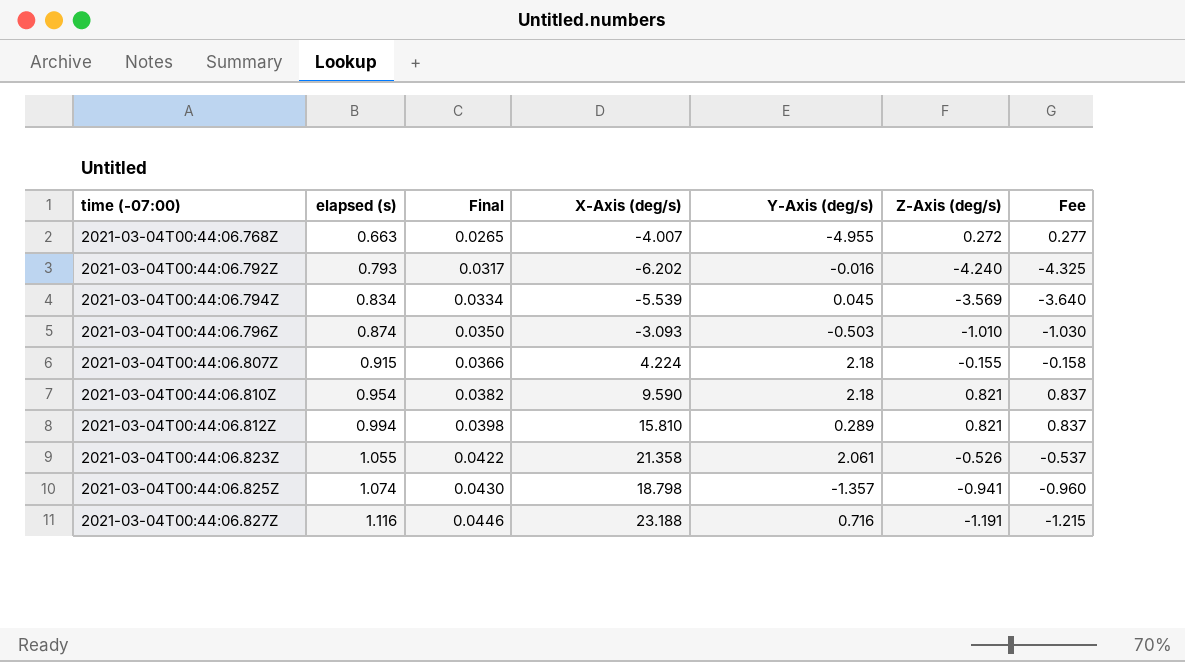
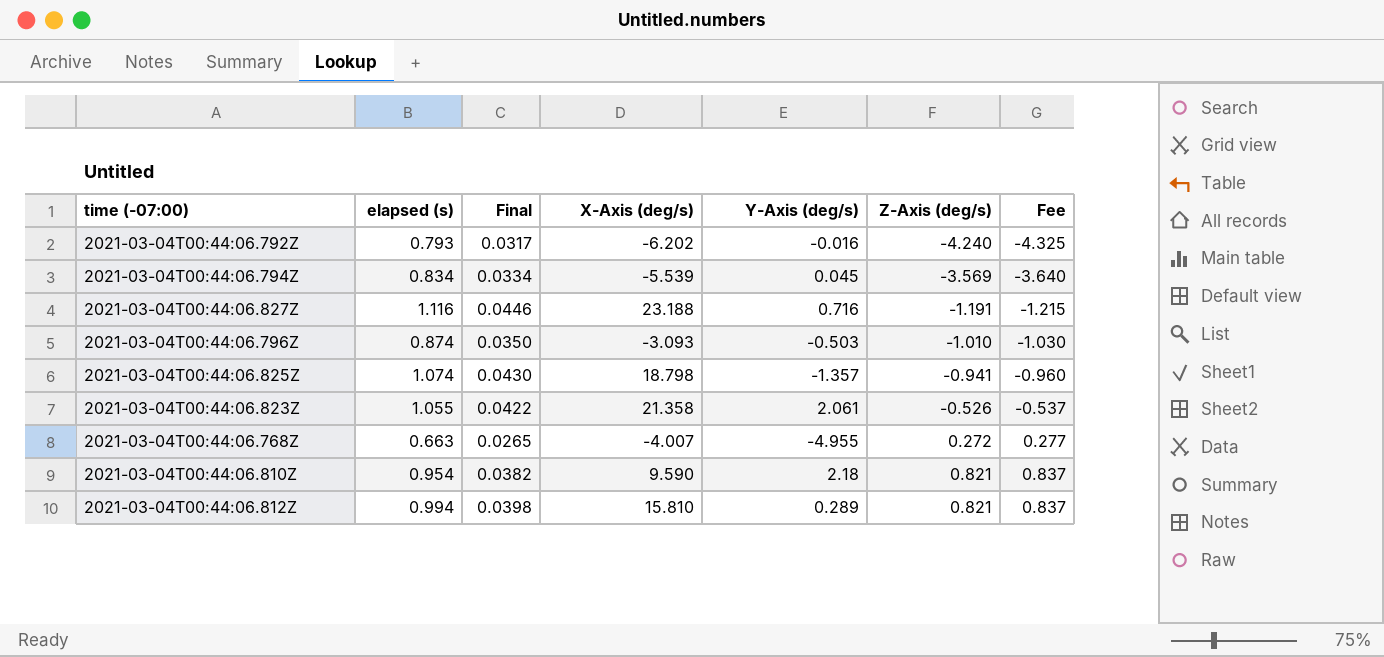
row order: time (-07:00) ascending -> Z-Axis (deg/s) ascending
row 2021-03-04T00:44:06.807Z: 0.915 | 0.0366 | 4.224 | 2.18 | -0.155 | -0.158 -> none

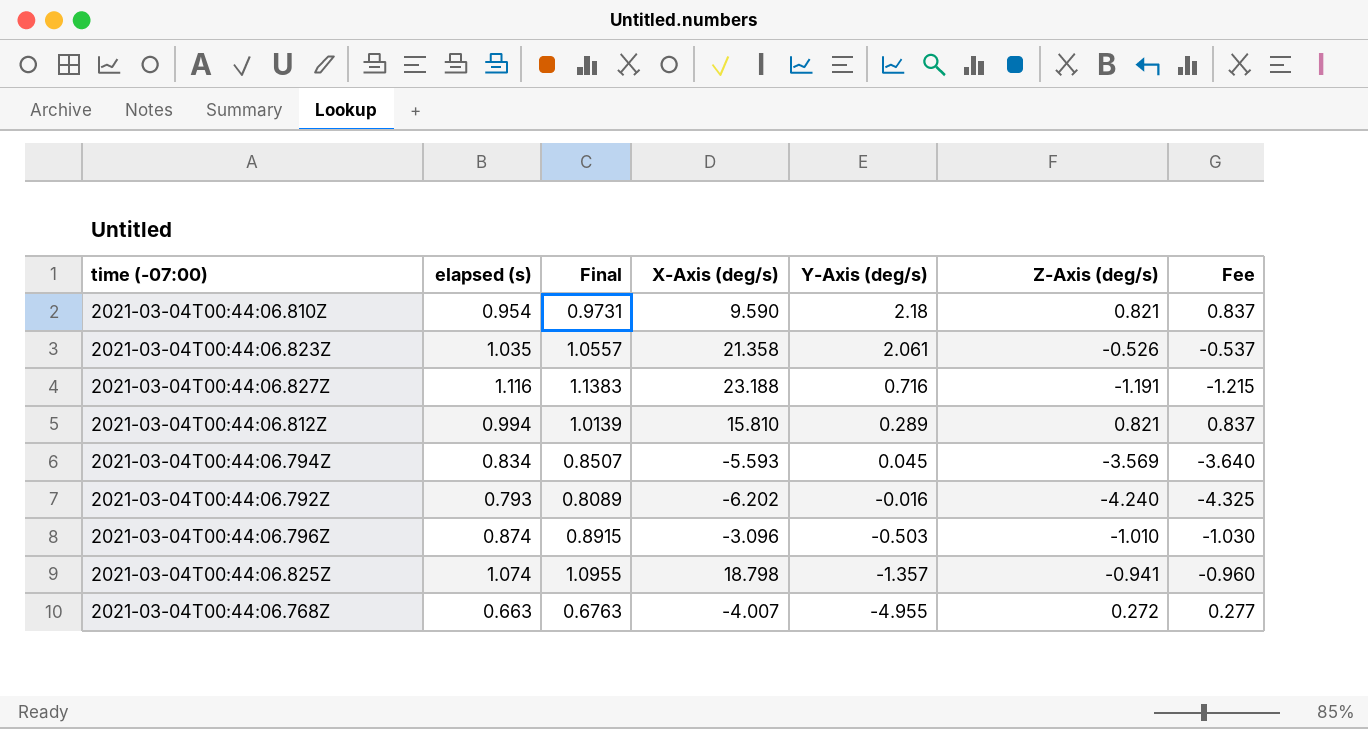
row order: Z-Axis (deg/s) ascending -> Y-Axis (deg/s) descending
column Final | formula: [elapsed (s)] * 0.04 -> [elapsed (s)] * 1.02
2021-03-04T00:44:06.823Z | elapsed (s): 1.055 -> 1.035
2021-03-04T00:44:06.794Z | X-Axis (deg/s): -5.539 -> -5.593
2021-03-04T00:44:06.796Z | X-Axis (deg/s): -3.093 -> -3.096

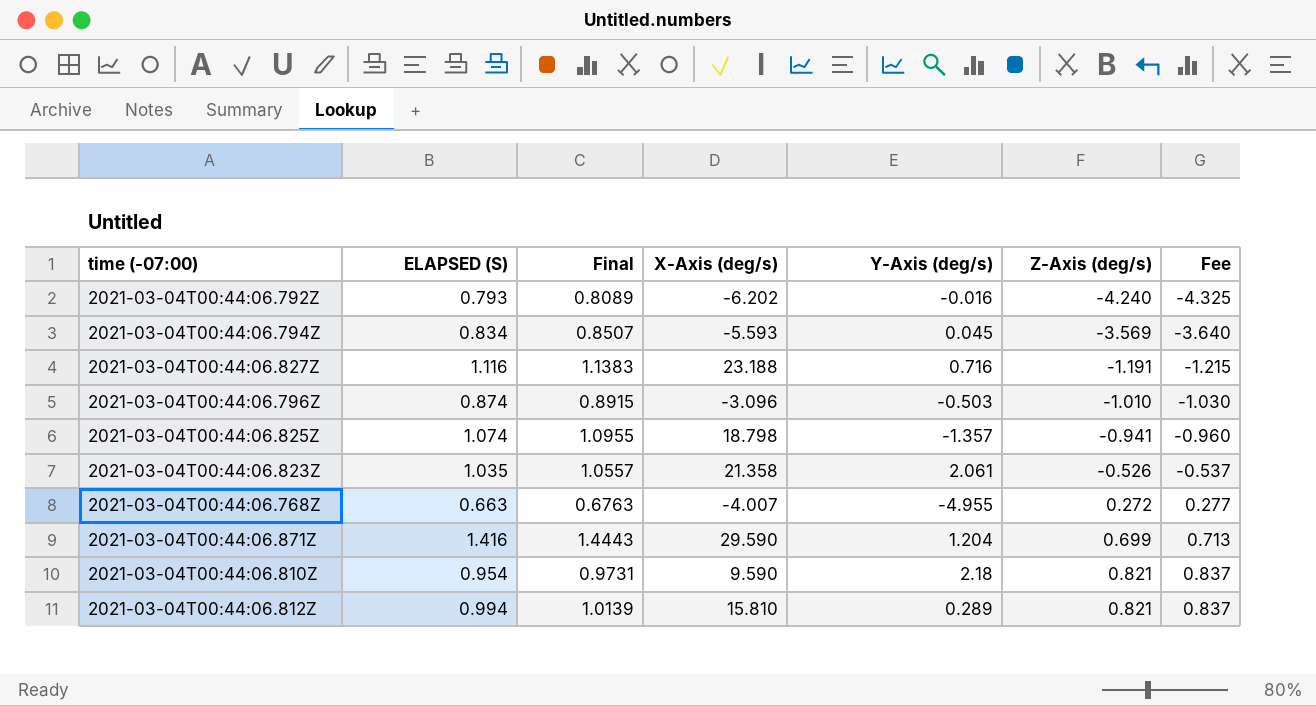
row order: Y-Axis (deg/s) descending -> Z-Axis (deg/s) ascending
column name: elapsed (s) -> ELAPSED (S)
row 2021-03-04T00:44:06.871Z: none -> 1.416 | 1.4443 | 29.590 | 1.204 | 0.699 | 0.713

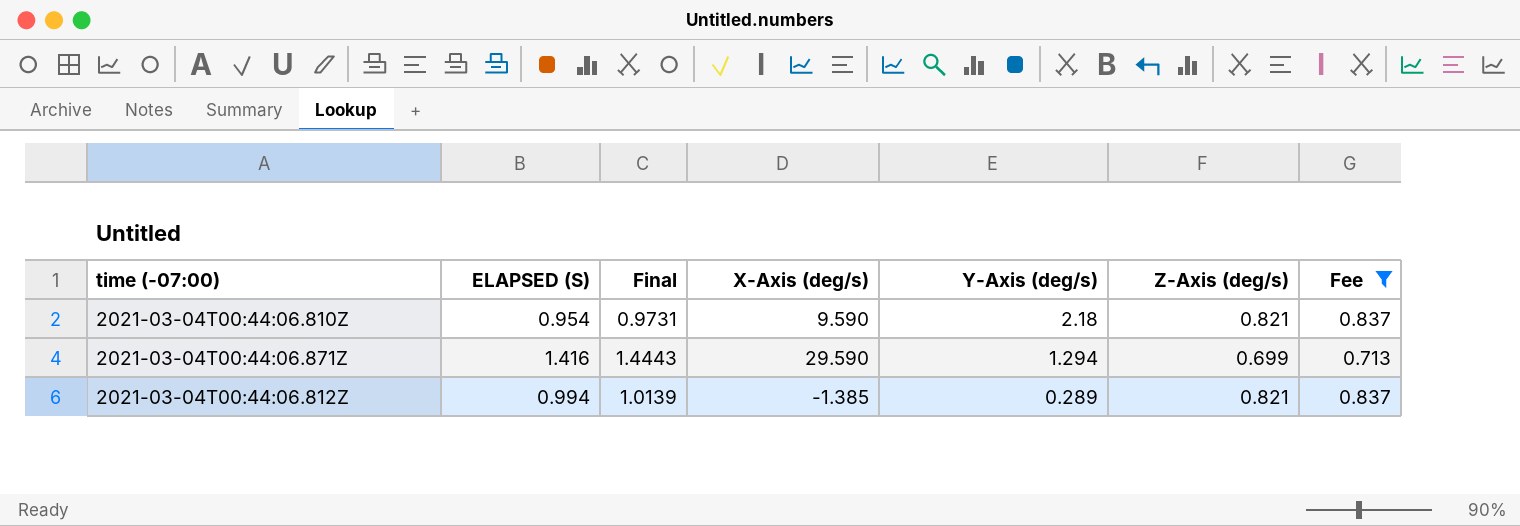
filter: none -> Fee >= 0.713
row order: Z-Axis (deg/s) ascending -> Y-Axis (deg/s) descending
2021-03-04T00:44:06.871Z | Y-Axis (deg/s): 1.204 -> 1.294
2021-03-04T00:44:06.812Z | X-Axis (deg/s): 15.810 -> -1.385

